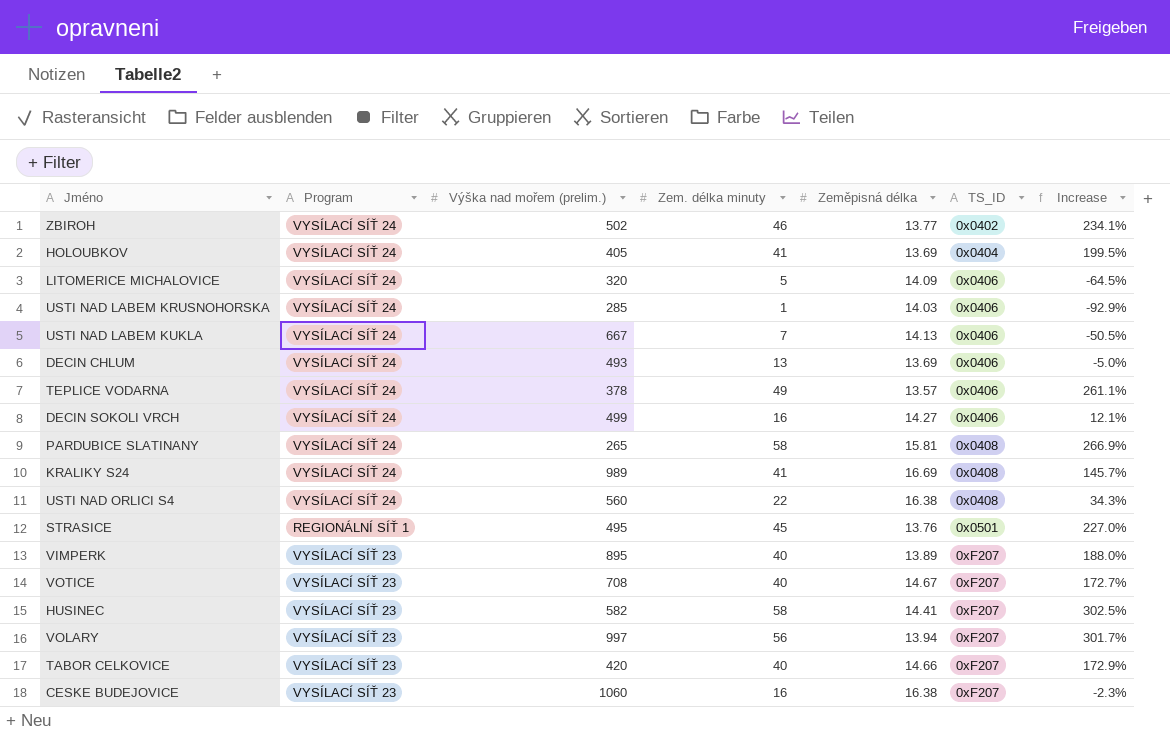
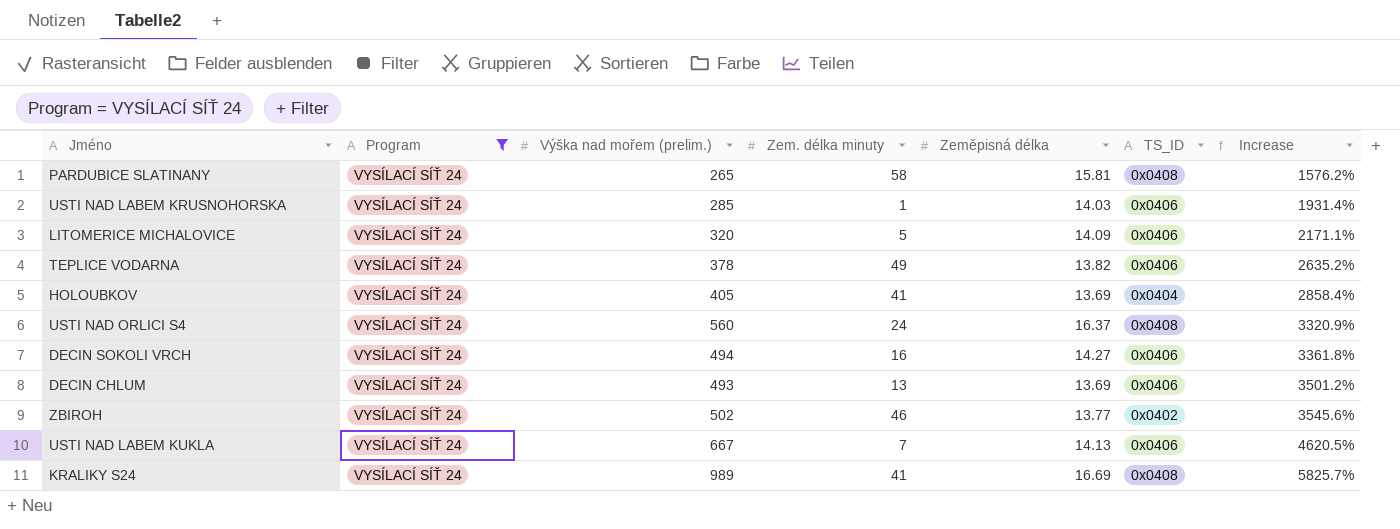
filter: none -> Program = VYSÍLACÍ SÍŤ 24
row order: TS_ID ascending -> Increase ascending
column Increase | formula: ([Zem. délka minuty] - [Zeměpisná délka]) / [Zeměpisná délka] -> ([Výška nad mořem (prelim.)] - [Zeměpisná délka]) / [Zeměpisná délka]
TEPLICE VODARNA | Zeměpisná délka: 13.57 -> 13.82
USTI NAD ORLICI S4 | Zem. délka minuty: 22 -> 24
USTI NAD ORLICI S4 | Zeměpisná délka: 16.38 -> 16.37
DECIN SOKOLI VRCH | Výška nad mořem (prelim.): 499 -> 494

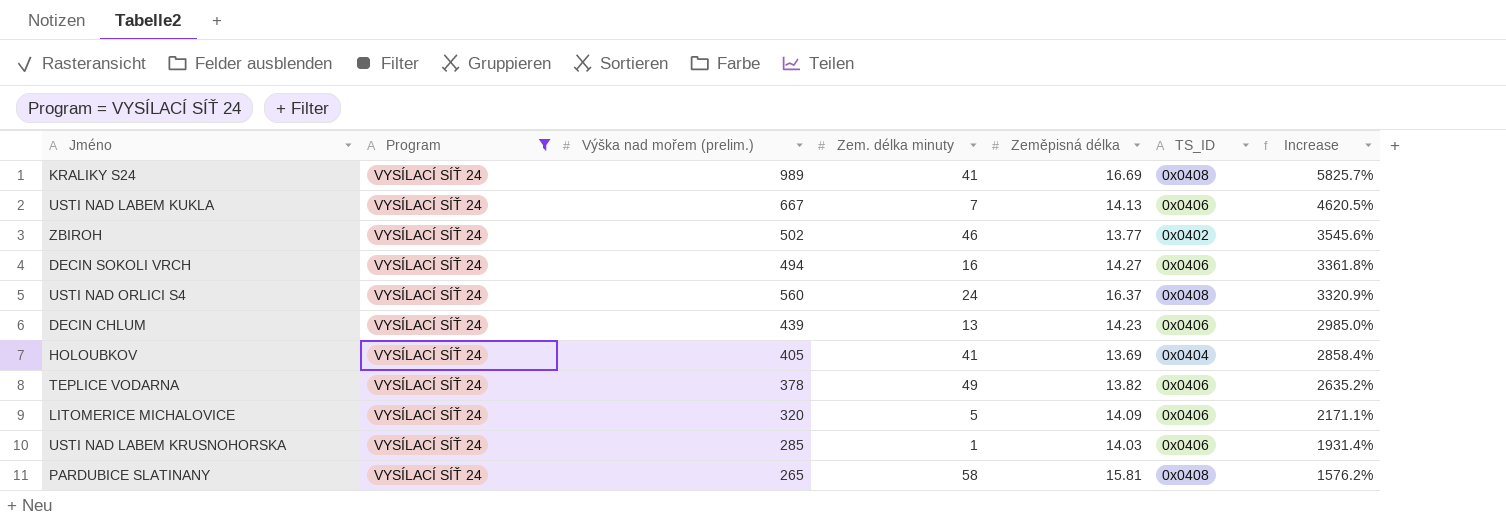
row order: Increase ascending -> Increase descending
DECIN CHLUM | Výška nad mořem (prelim.): 493 -> 439
DECIN CHLUM | Zeměpisná délka: 13.69 -> 14.23
DECIN CHLUM | Increase: 3501.2% -> 2985.0%

